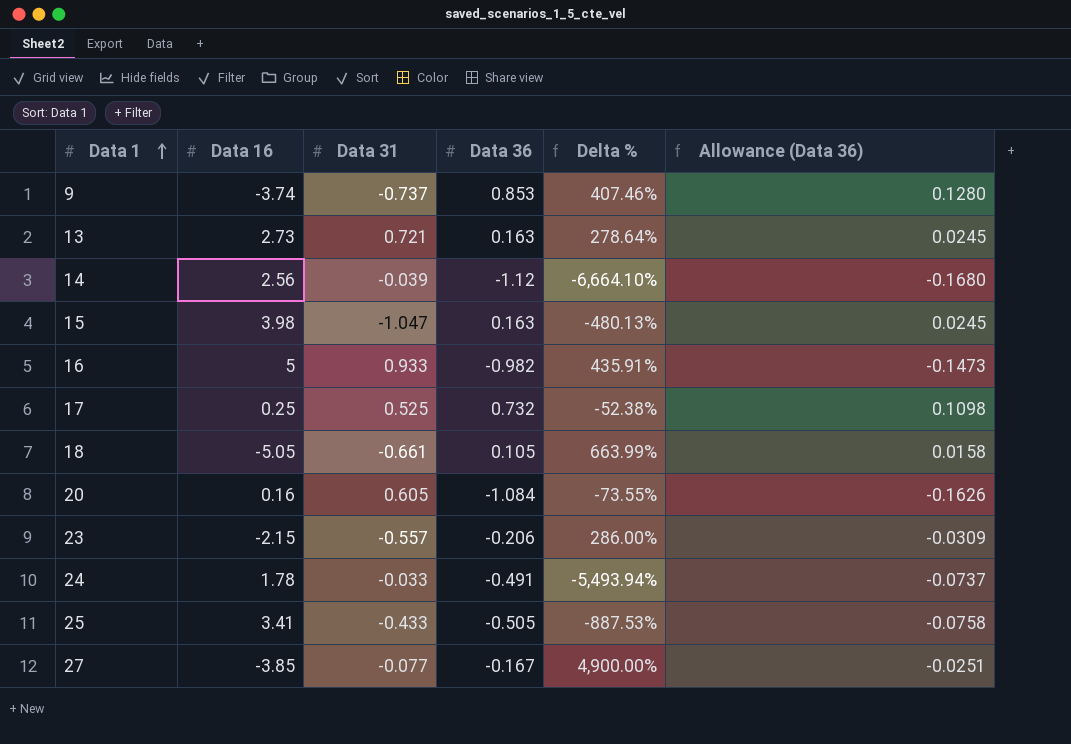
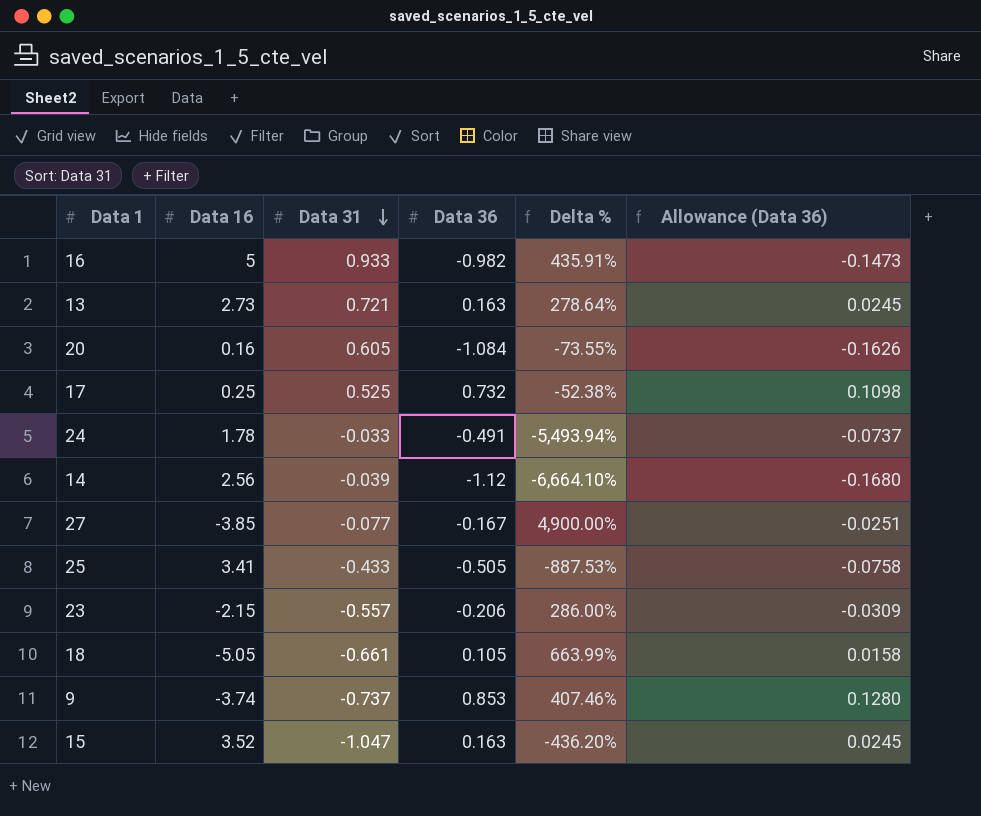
row order: Data 1 ascending -> Data 31 descending
15 | Data 16: 3.98 -> 3.52
15 | Delta %: -480.13% -> -436.20%

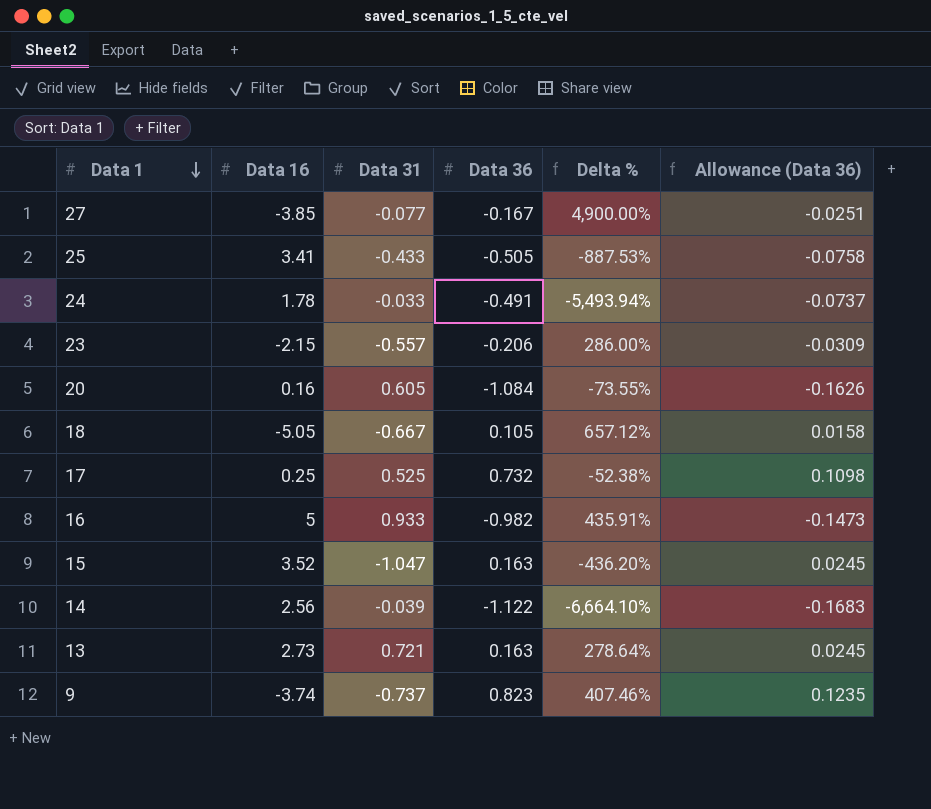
row order: Data 31 descending -> Data 1 descending
18 | Data 31: -0.661 -> -0.667
18 | Delta %: 663.99% -> 657.12%
14 | Data 36: -1.12 -> -1.122
14 | Allowance (Data 36): -0.1680 -> -0.1683
9 | Data 36: 0.853 -> 0.823
9 | Allowance (Data 36): 0.1280 -> 0.1235

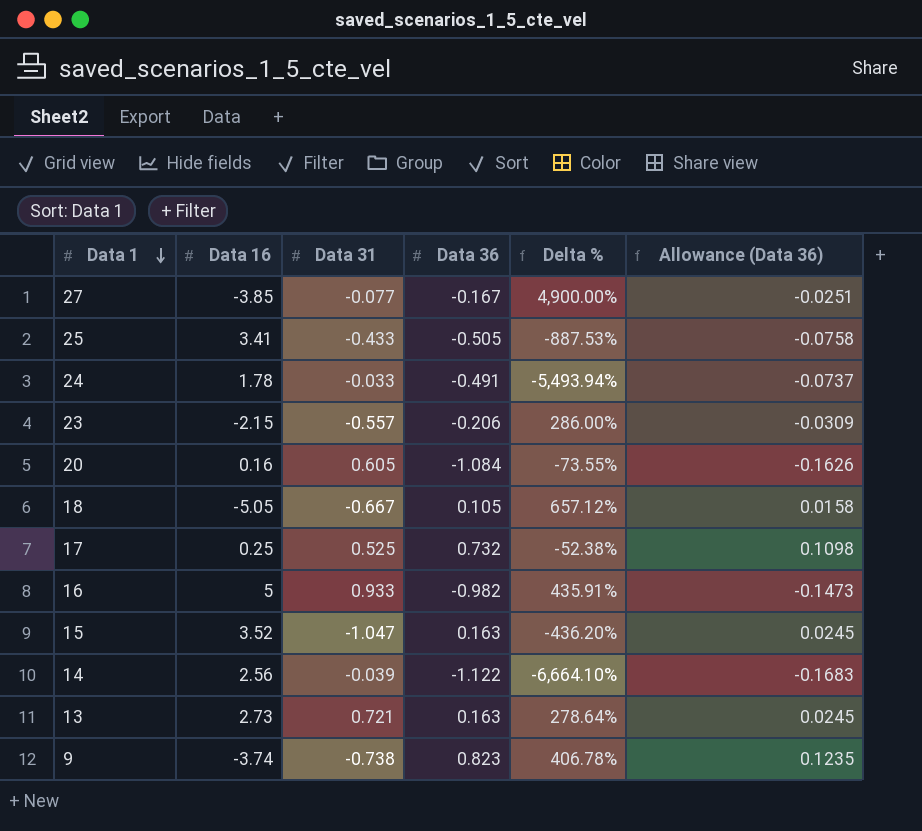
9 | Data 31: -0.737 -> -0.738
9 | Delta %: 407.46% -> 406.78%

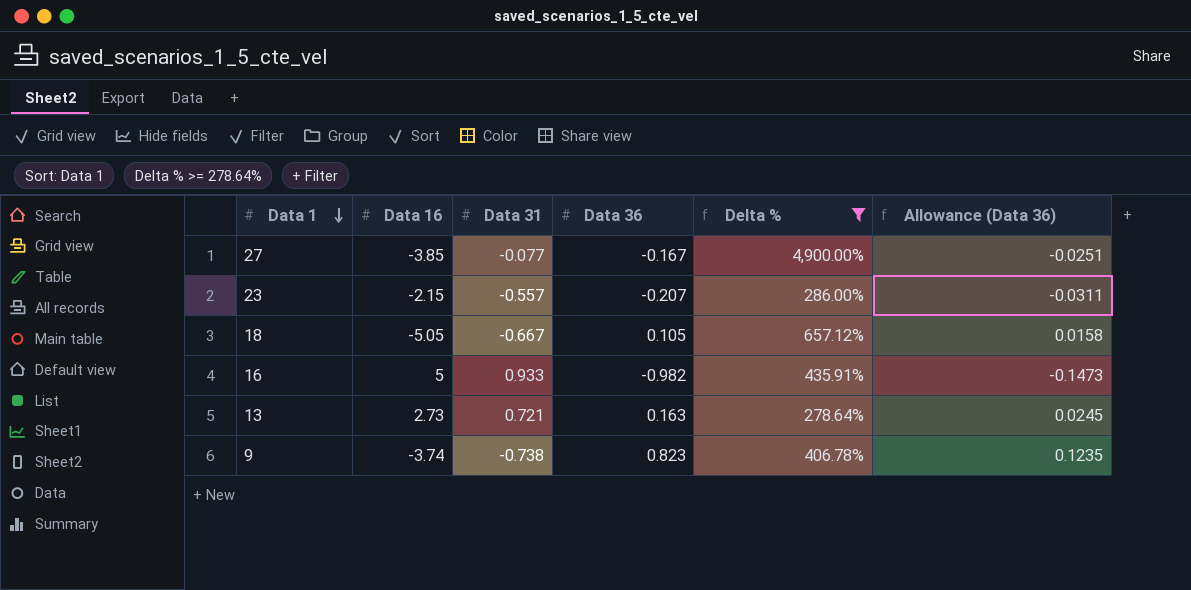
filter: none -> Delta % >= 278.64%
23 | Data 36: -0.206 -> -0.207
23 | Allowance (Data 36): -0.0309 -> -0.0311

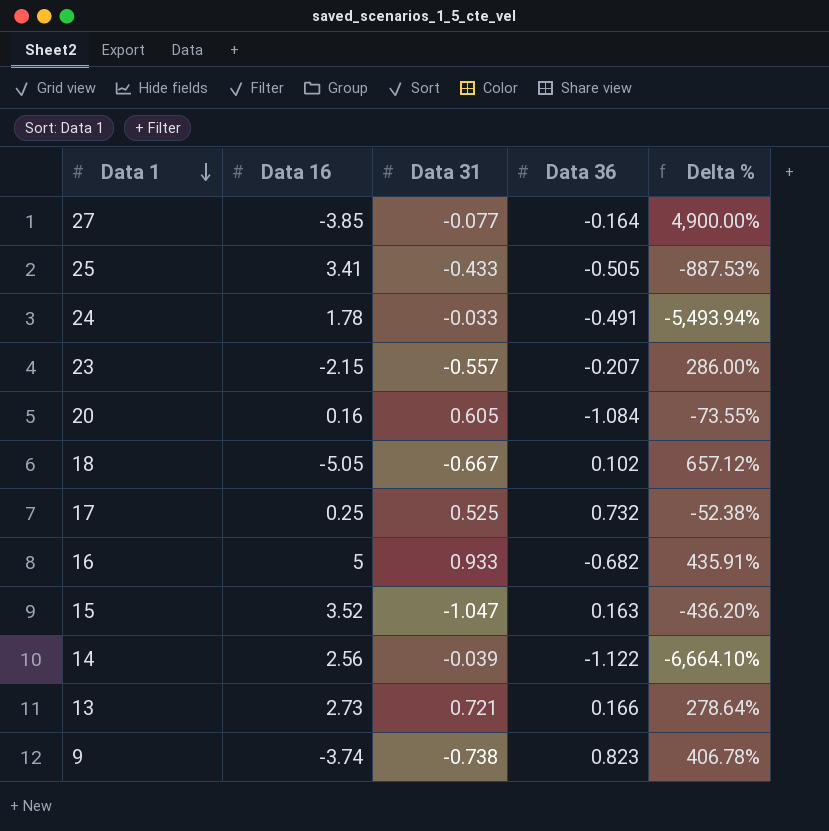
filter: Delta % >= 278.64% -> none
column Allowance (Data 36) | formula: [Data 36] * 0.15 -> none
27 | Data 36: -0.167 -> -0.164
18 | Data 36: 0.105 -> 0.102
16 | Data 36: -0.982 -> -0.682
13 | Data 36: 0.163 -> 0.166

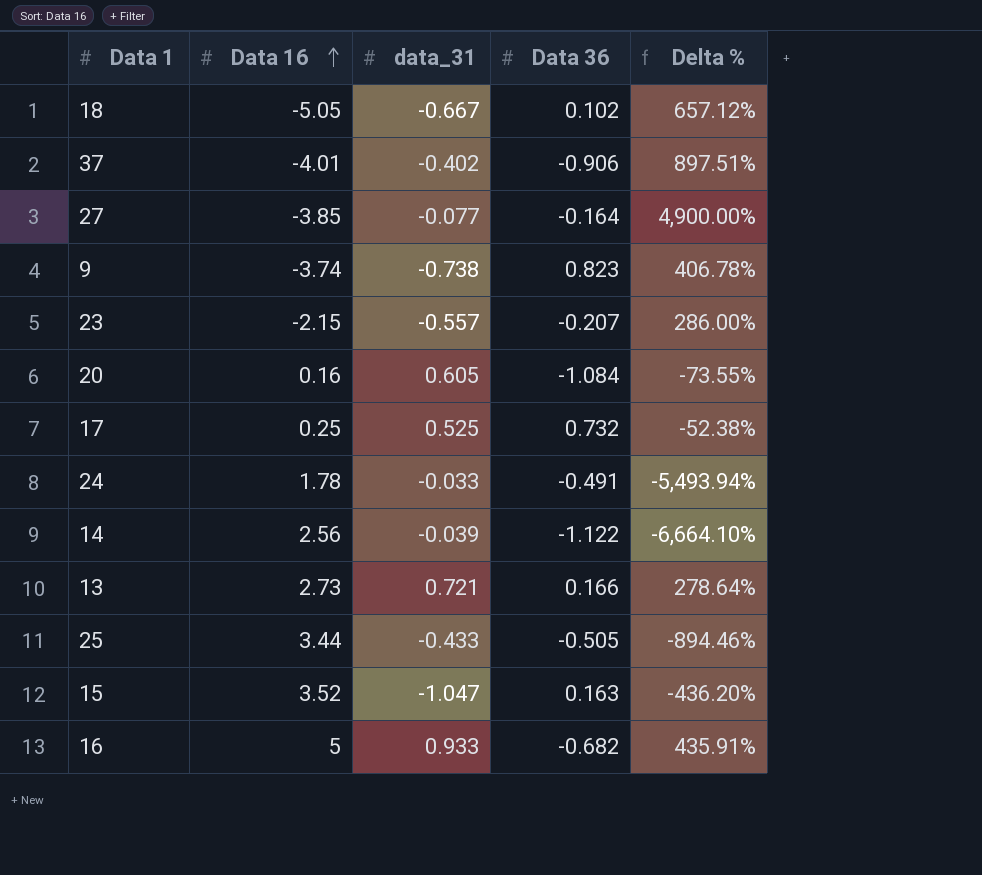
row order: Data 1 descending -> Data 16 ascending
column name: Data 31 -> data_31
row 37: none -> -4.01 | -0.402 | -0.906 | 897.51%
25 | Data 16: 3.41 -> 3.44
25 | Delta %: -887.53% -> -894.46%

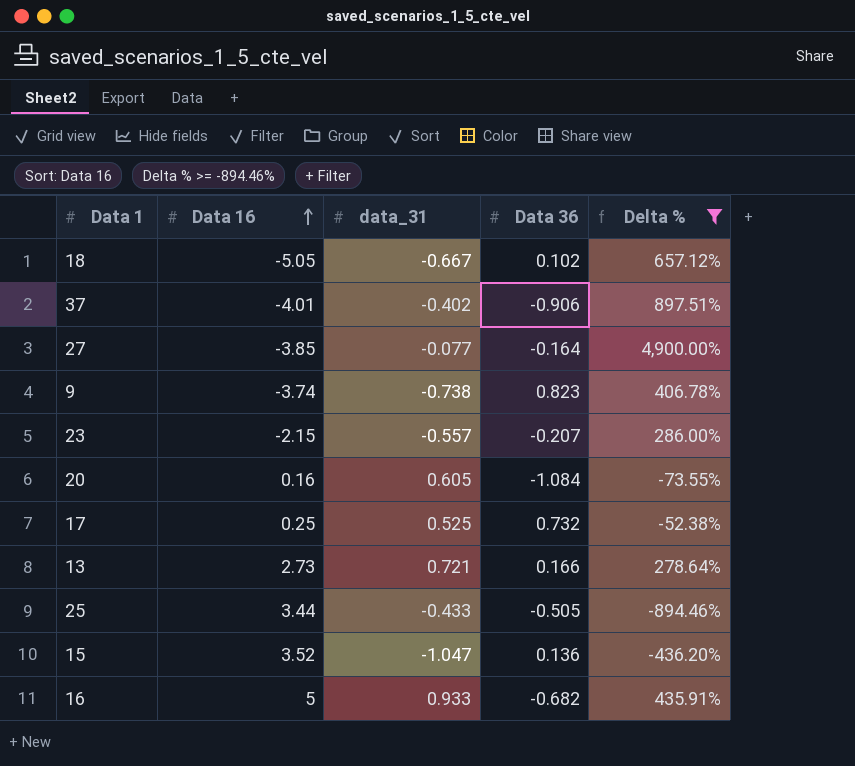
filter: none -> Delta % >= -894.46%
15 | Data 36: 0.163 -> 0.136

